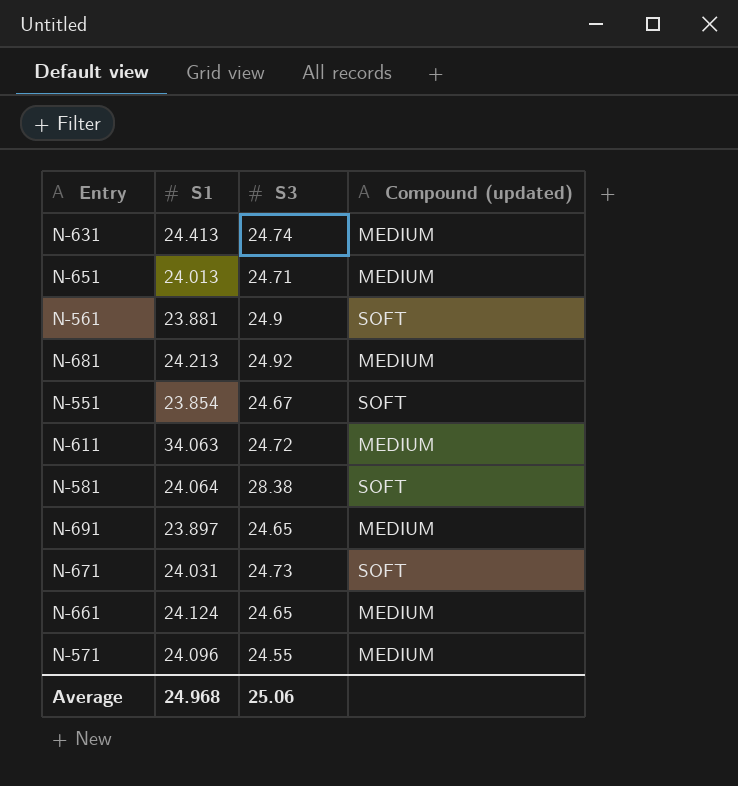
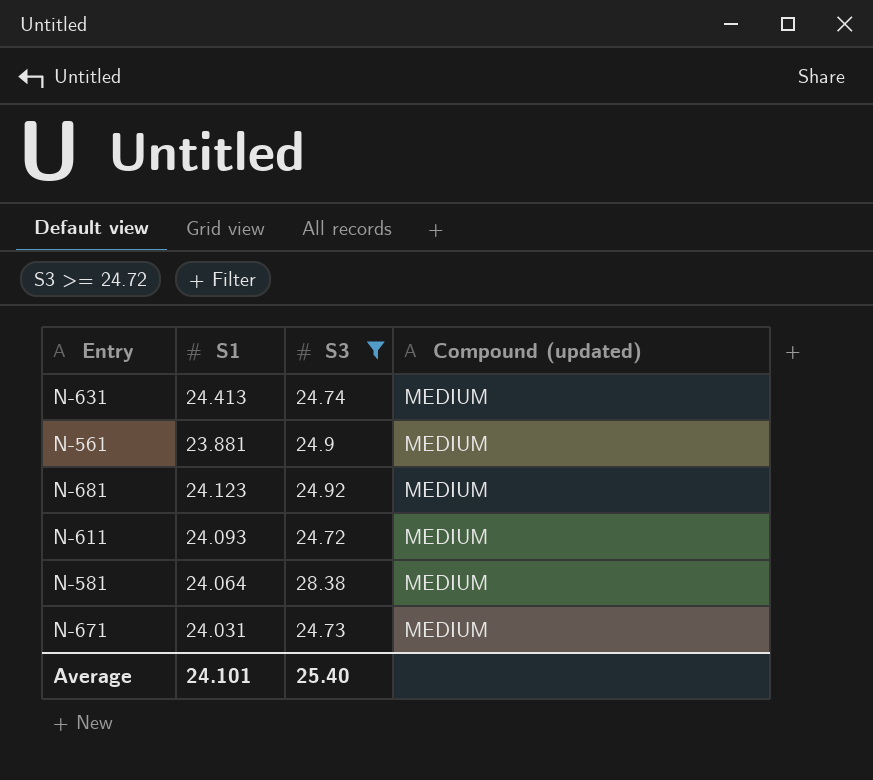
filter: none -> S3 >= 24.72
N-561 | Compound (updated): SOFT -> MEDIUM
N-681 | S1: 24.213 -> 24.123
N-611 | S1: 34.063 -> 24.093
N-581 | Compound (updated): SOFT -> MEDIUM
N-671 | Compound (updated): SOFT -> MEDIUM
Average | S1: 24.968 -> 24.101
Average | S3: 25.06 -> 25.40

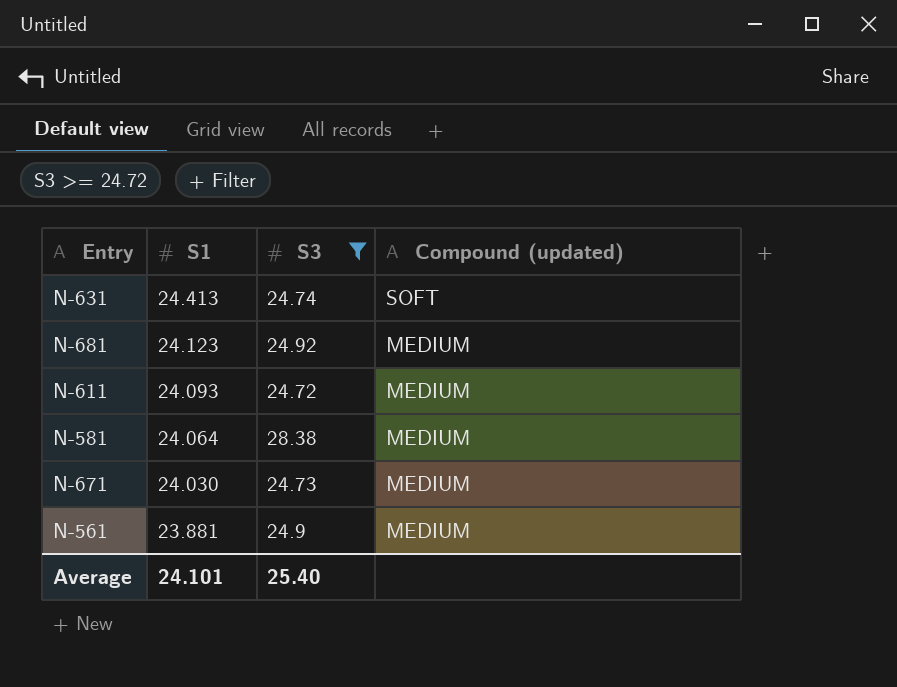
row order: none -> S1 descending
N-631 | Compound (updated): MEDIUM -> SOFT
N-671 | S1: 24.031 -> 24.030

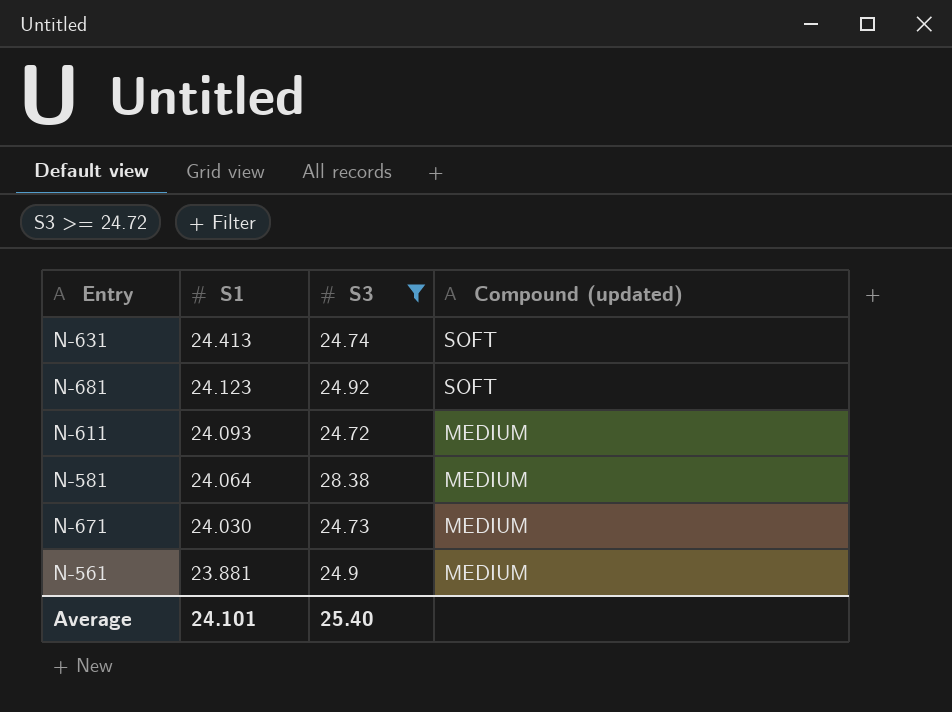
N-681 | Compound (updated): MEDIUM -> SOFT

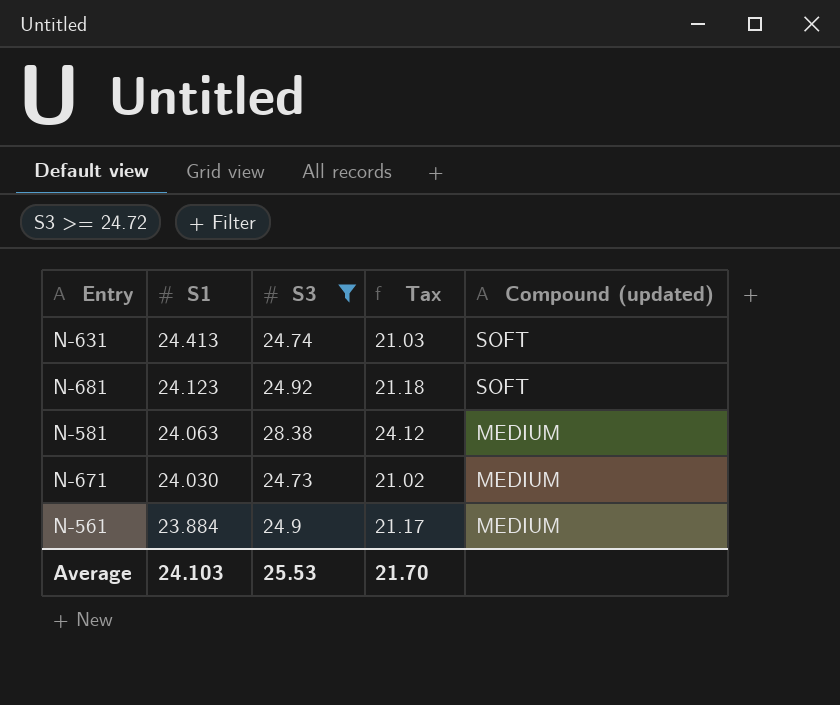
column Tax | formula: none -> [S3] * 0.85
row N-611: 24.093 | 24.72 | MEDIUM -> none
N-581 | S1: 24.064 -> 24.063
N-561 | S1: 23.881 -> 23.884
Average | S1: 24.101 -> 24.103
Average | S3: 25.40 -> 25.53

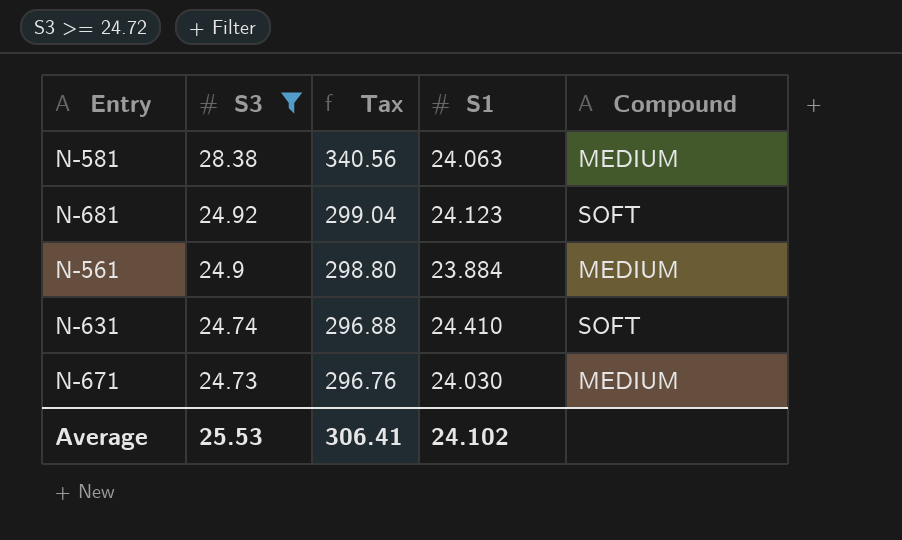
row order: S1 descending -> S3 descending
column Tax | formula: [S3] * 0.85 -> [S3] * 12
column S1 | position: 2 -> 4
column name: Compound (updated) -> Compound
N-631 | S1: 24.413 -> 24.410
Average | Tax: 21.70 -> 306.41
Average | S1: 24.103 -> 24.102

